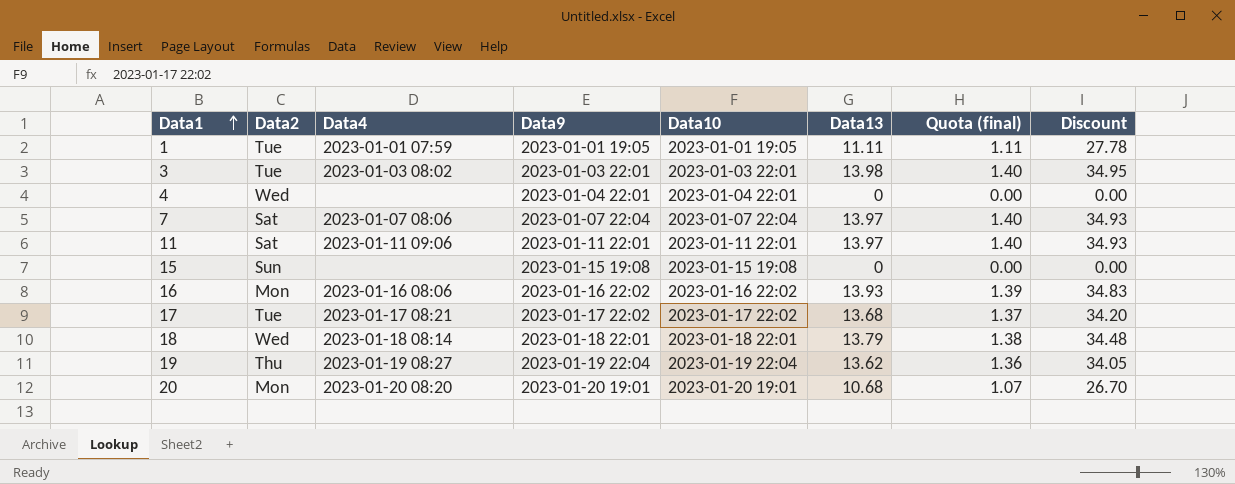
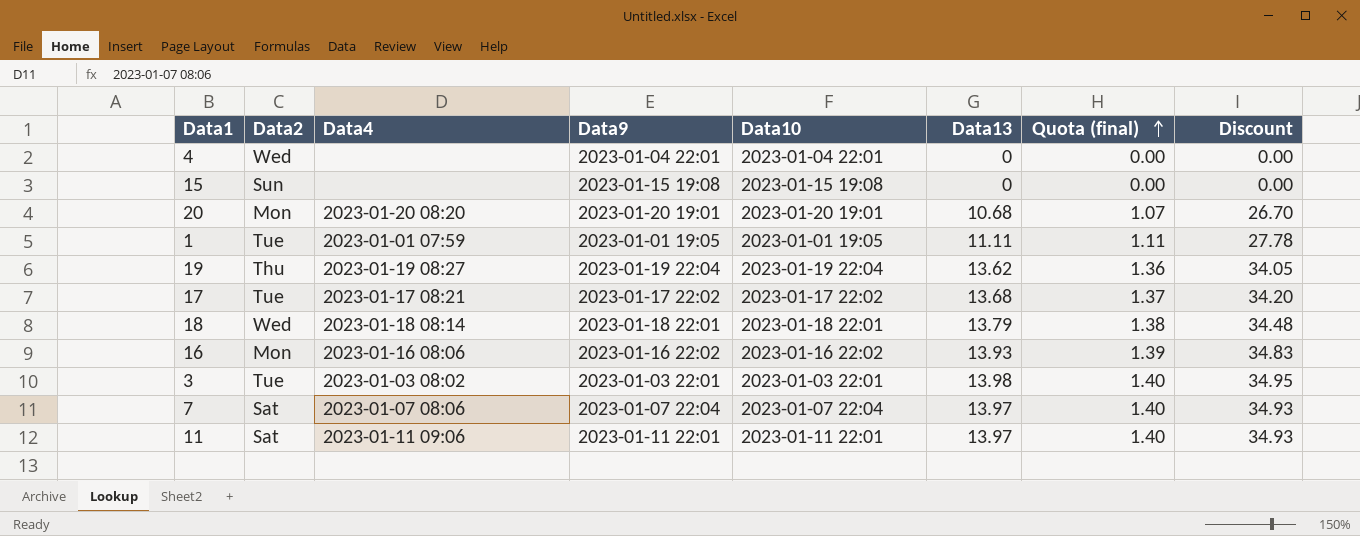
row order: Data1 ascending -> Quota (final) ascending

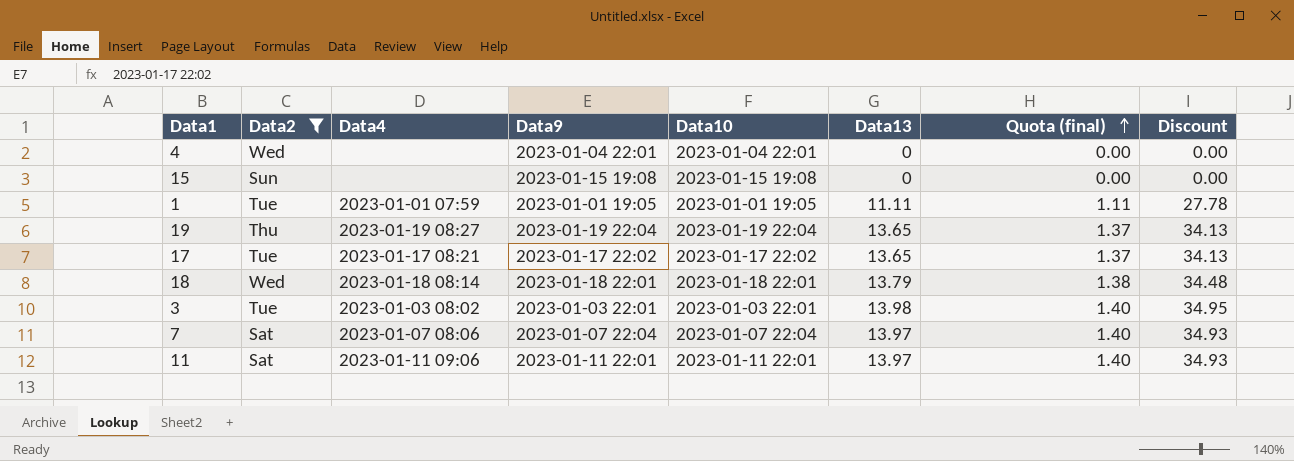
filter: none -> Data2 != Mon
19 | Data13: 13.62 -> 13.65
19 | Quota (final): 1.36 -> 1.37
19 | Discount: 34.05 -> 34.13
17 | Data13: 13.68 -> 13.65
17 | Discount: 34.20 -> 34.13

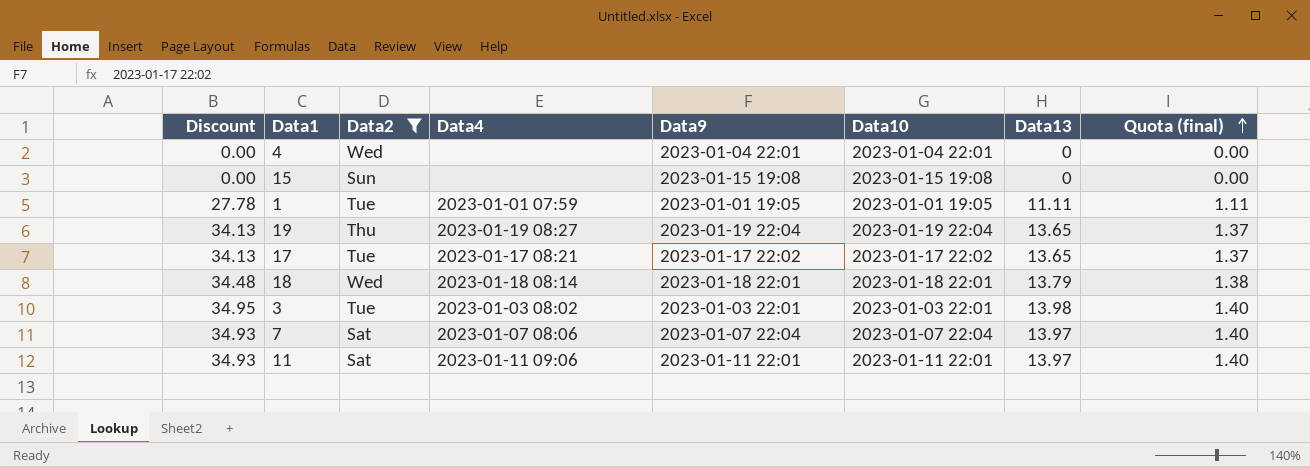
column Discount | position: 8 -> 1

